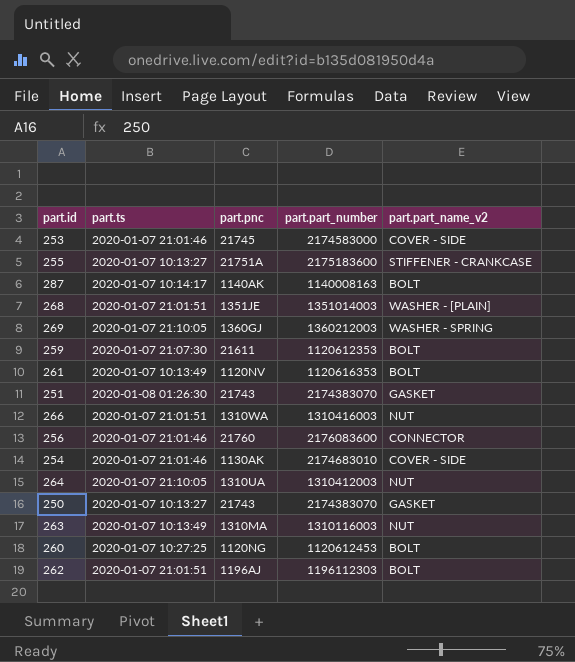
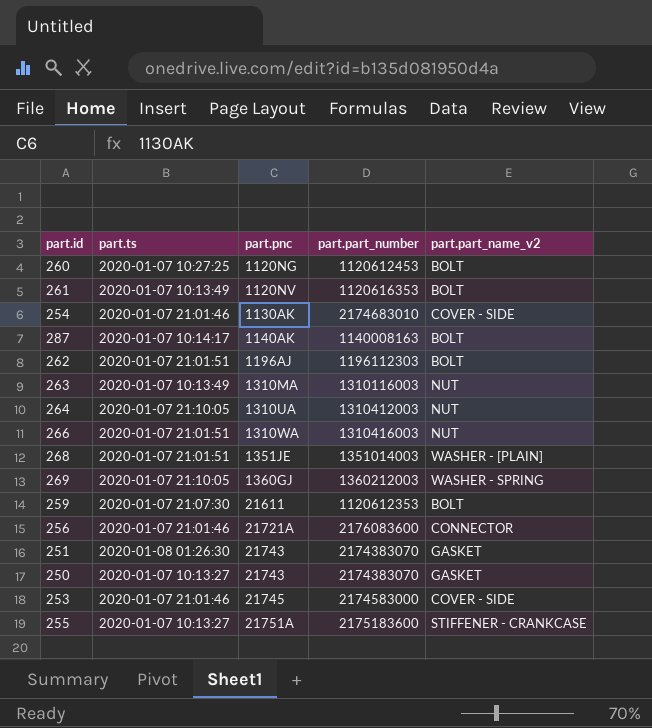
row order: none -> part.pnc ascending
256 | part.pnc: 21760 -> 21721A

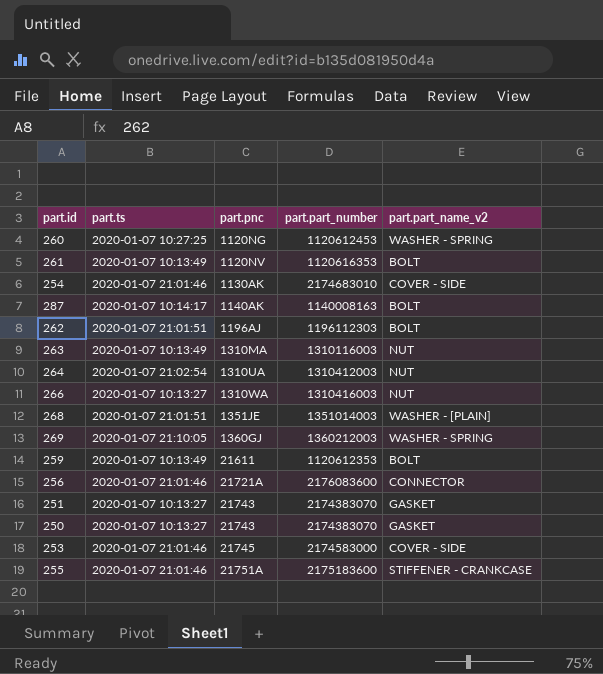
260 | part.part_name_v2: BOLT -> WASHER - SPRING
264 | part.ts: 2020-01-07 21:10:05 -> 2020-01-07 21:02:54
266 | part.ts: 2020-01-07 21:01:51 -> 2020-01-07 10:13:27
259 | part.ts: 2020-01-07 21:07:30 -> 2020-01-07 10:13:49
251 | part.ts: 2020-01-08 01:26:30 -> 2020-01-07 10:13:27
255 | part.ts: 2020-01-07 10:13:27 -> 2020-01-07 21:01:46

